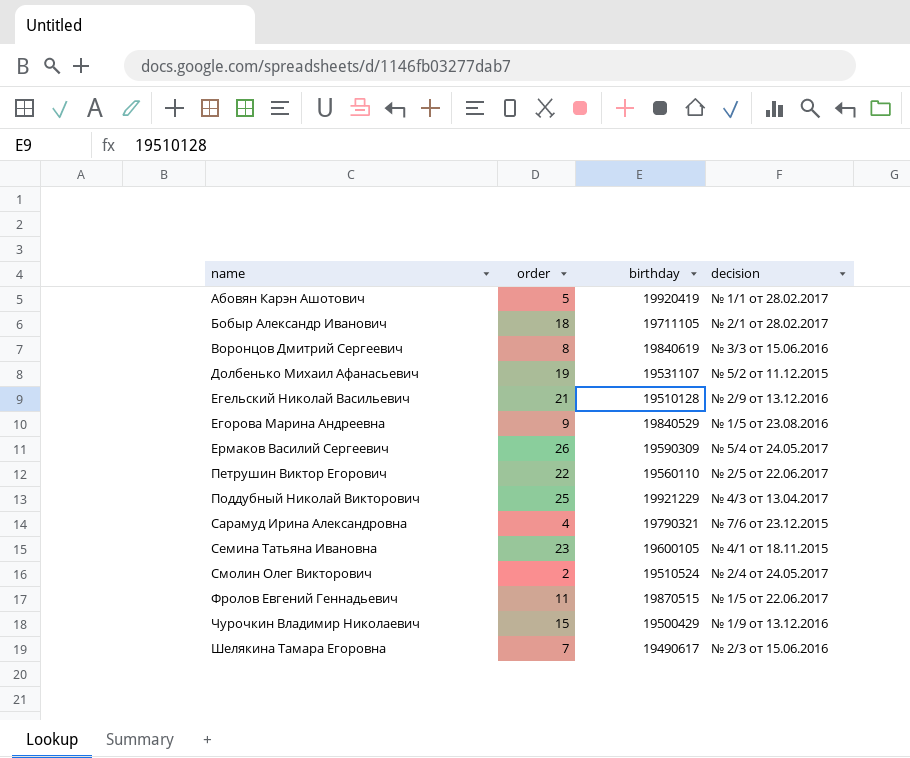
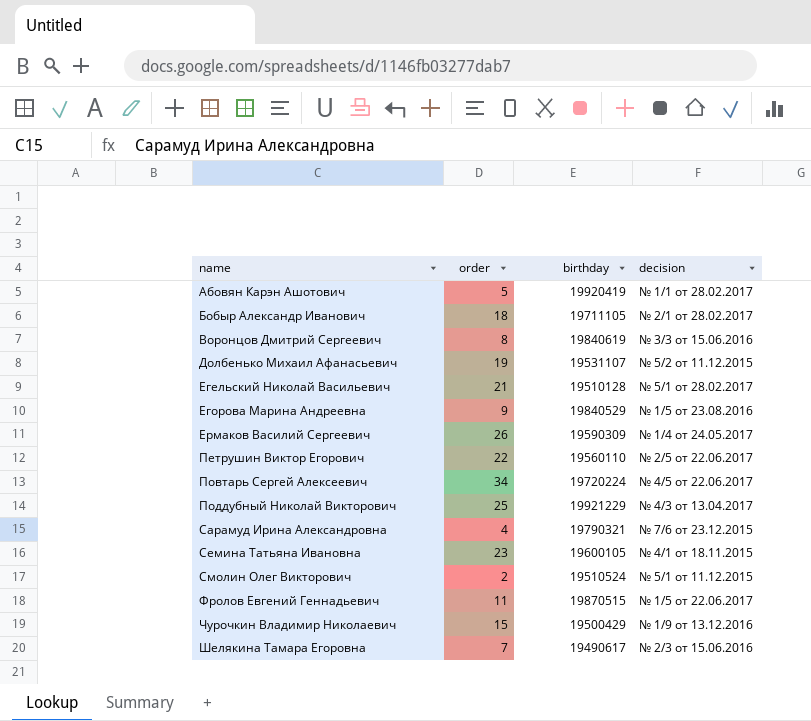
Егельский Николай Васильевич | decision: № 2/9 от 13.12.2016 -> № 5/1 от 28.02.2017
Ермаков Василий Сергеевич | decision: № 5/4 от 24.05.2017 -> № 1/4 от 24.05.2017
row Повтарь Сергей Алексеевич: none -> 34 | 19720224 | № 4/5 от 22.06.2017
Смолин Олег Викторович | decision: № 2/4 от 24.05.2017 -> № 5/1 от 11.12.2015

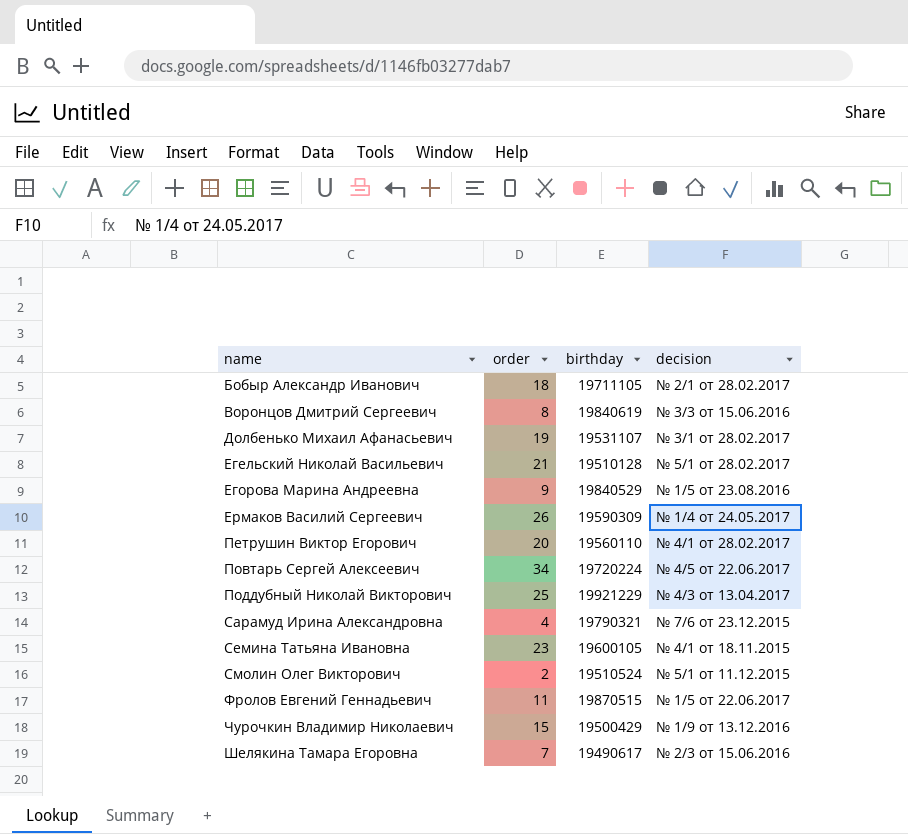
row Абовян Карэн Ашотович: 5 | 19920419 | № 1/1 от 28.02.2017 -> none
Долбенько Михаил Афанасьевич | decision: № 5/2 от 11.12.2015 -> № 3/1 от 28.02.2017
Петрушин Виктор Егорович | order: 22 -> 20
Петрушин Виктор Егорович | decision: № 2/5 от 22.06.2017 -> № 4/1 от 28.02.2017

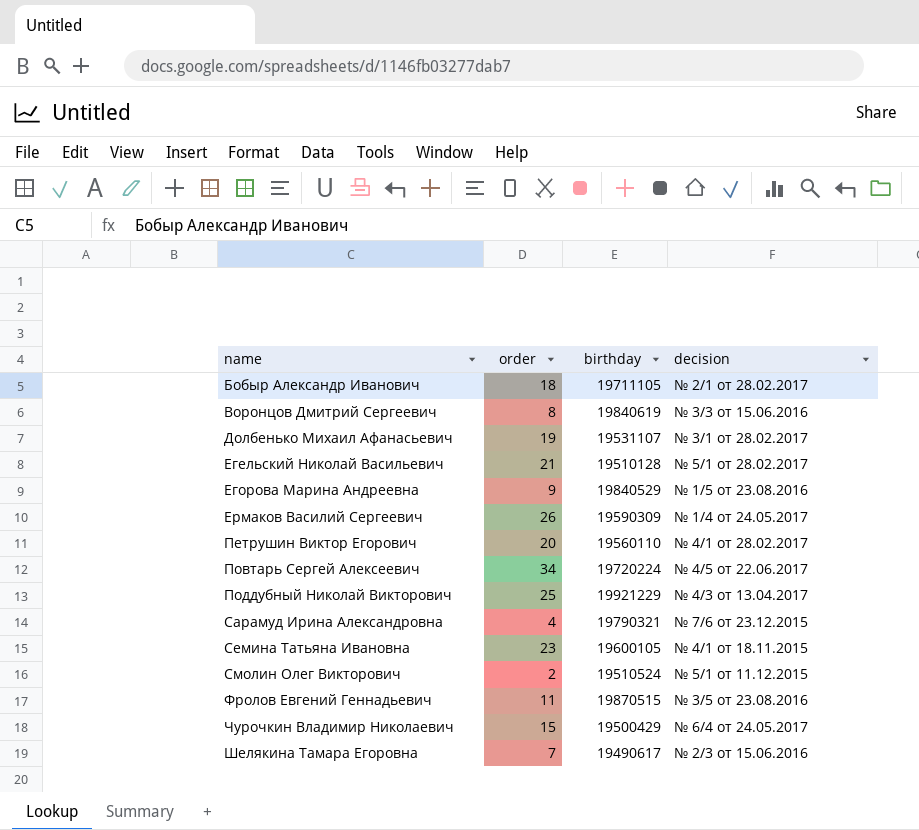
Фролов Евгений Геннадьевич | decision: № 1/5 от 22.06.2017 -> № 3/5 от 23.08.2016
Чурочкин Владимир Николаевич | decision: № 1/9 от 13.12.2016 -> № 6/4 от 24.05.2017

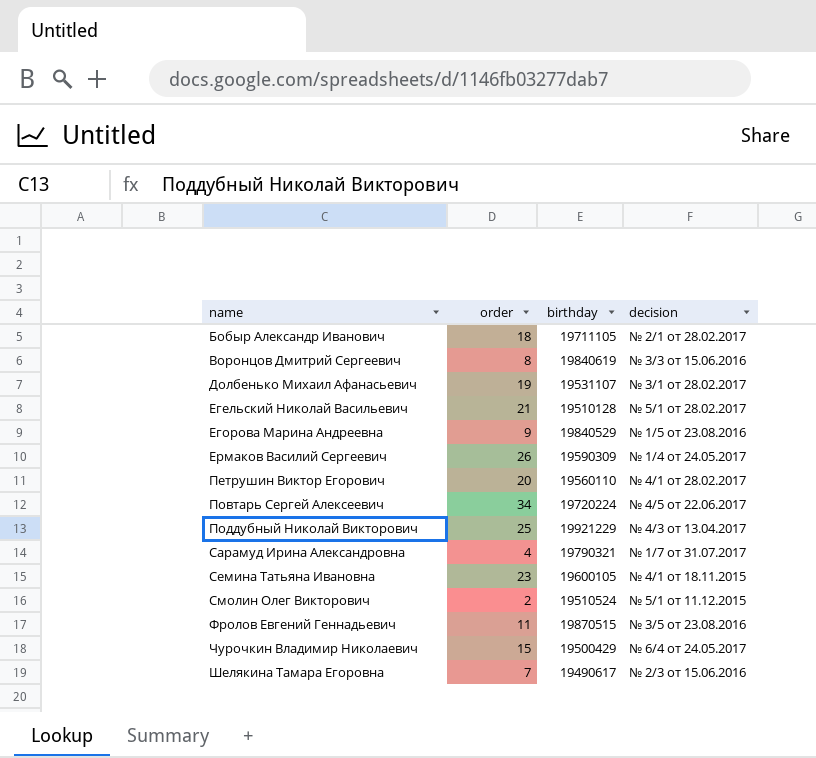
Сарамуд Ирина Александровна | decision: № 7/6 от 23.12.2015 -> № 1/7 от 31.07.2017

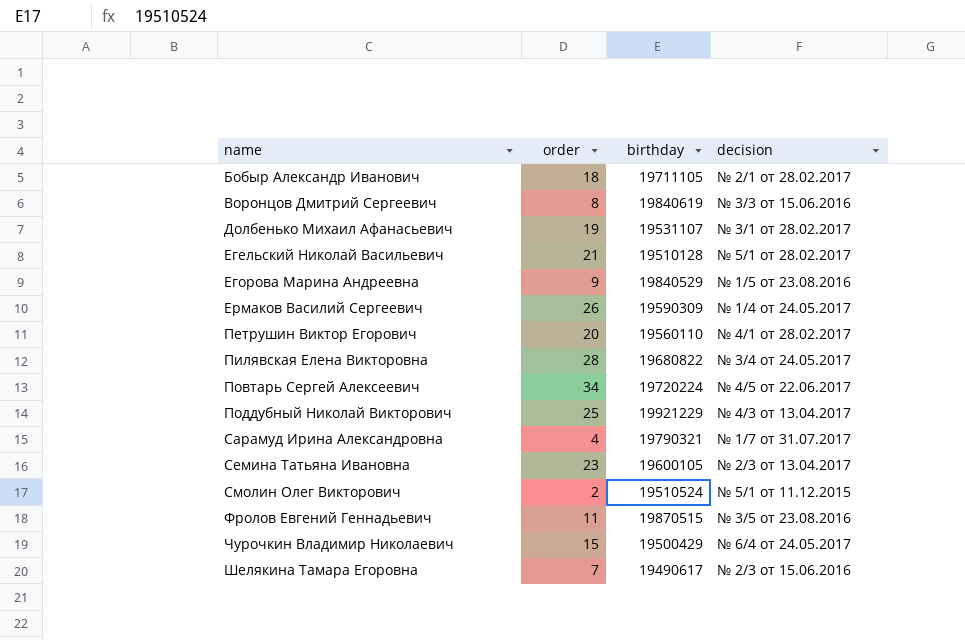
row Пилявская Елена Викторовна: none -> 28 | 19680822 | № 3/4 от 24.05.2017
Семина Татьяна Ивановна | decision: № 4/1 от 18.11.2015 -> № 2/3 от 13.04.2017

